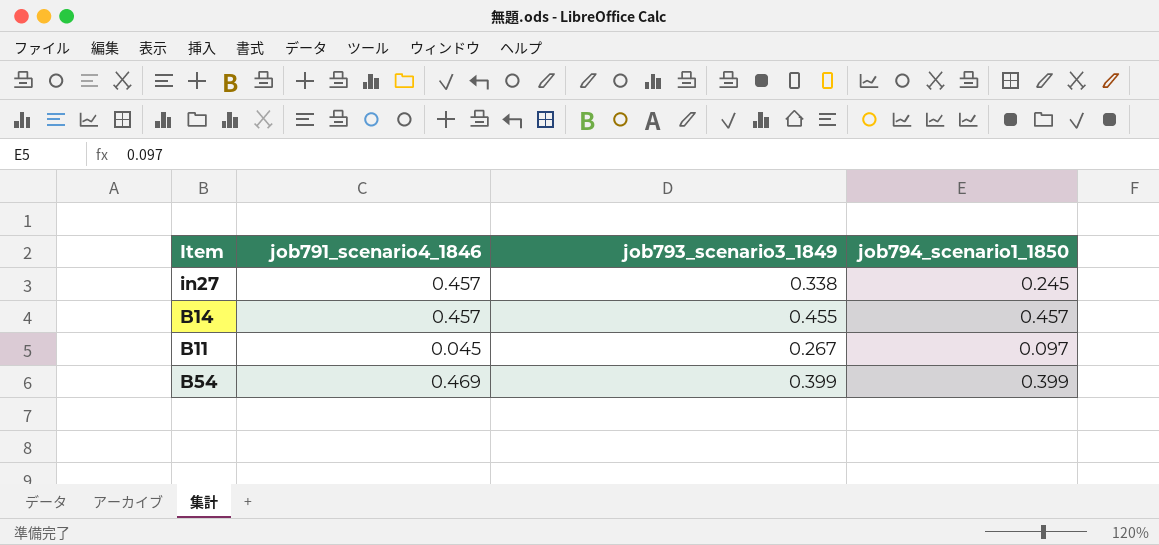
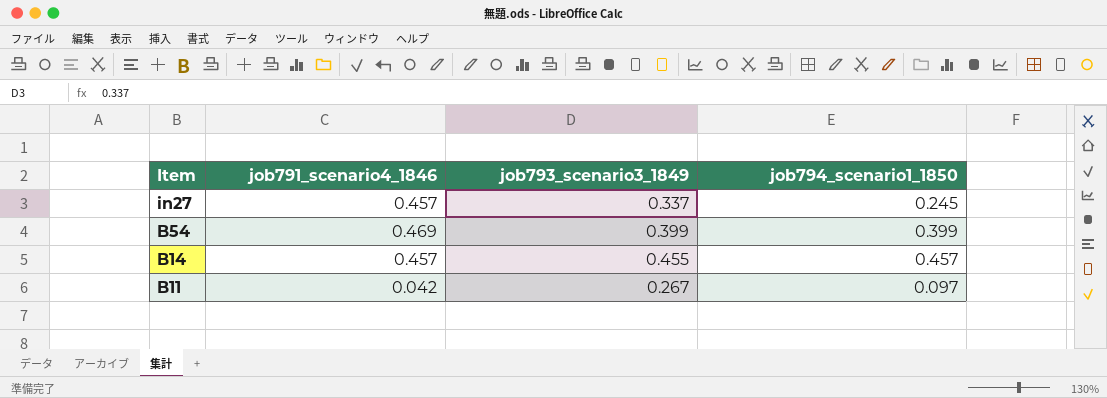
row order: none -> Item descending
in27 | job793_scenario3_1849: 0.338 -> 0.337
B11 | job791_scenario4_1846: 0.045 -> 0.042

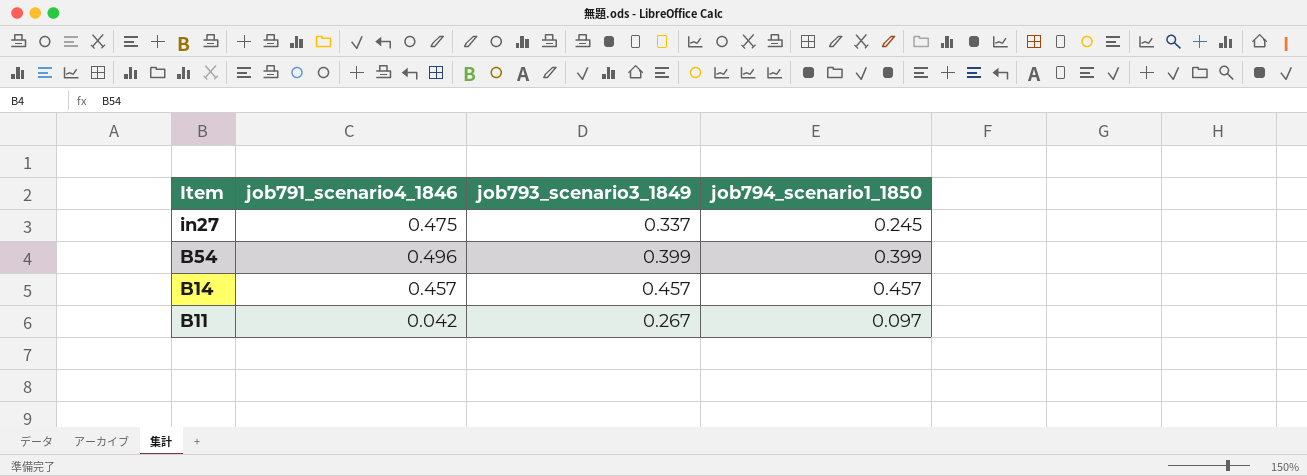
in27 | job791_scenario4_1846: 0.457 -> 0.475
B54 | job791_scenario4_1846: 0.469 -> 0.496
B14 | job793_scenario3_1849: 0.455 -> 0.457

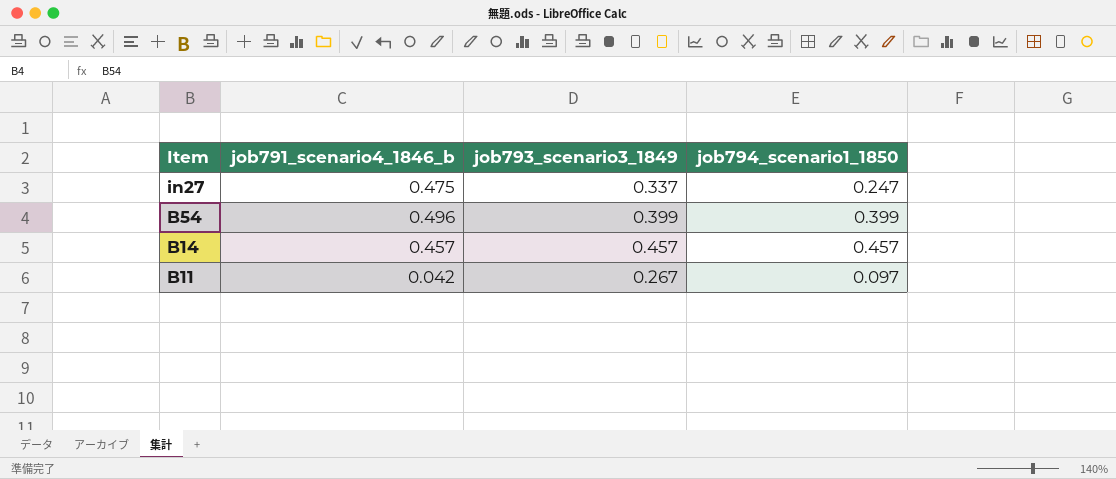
column name: job791_scenario4_1846 -> job791_scenario4_1846_b
in27 | job794_scenario1_1850: 0.245 -> 0.247

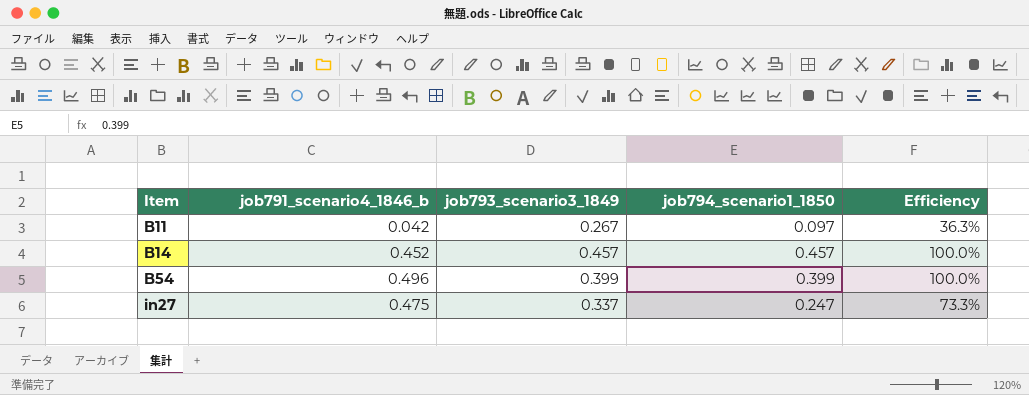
row order: Item descending -> Item ascending
column Efficiency | formula: none -> [job794_scenario1_1850] / [job793_scenario3_1849]
B14 | job791_scenario4_1846_b: 0.457 -> 0.452

